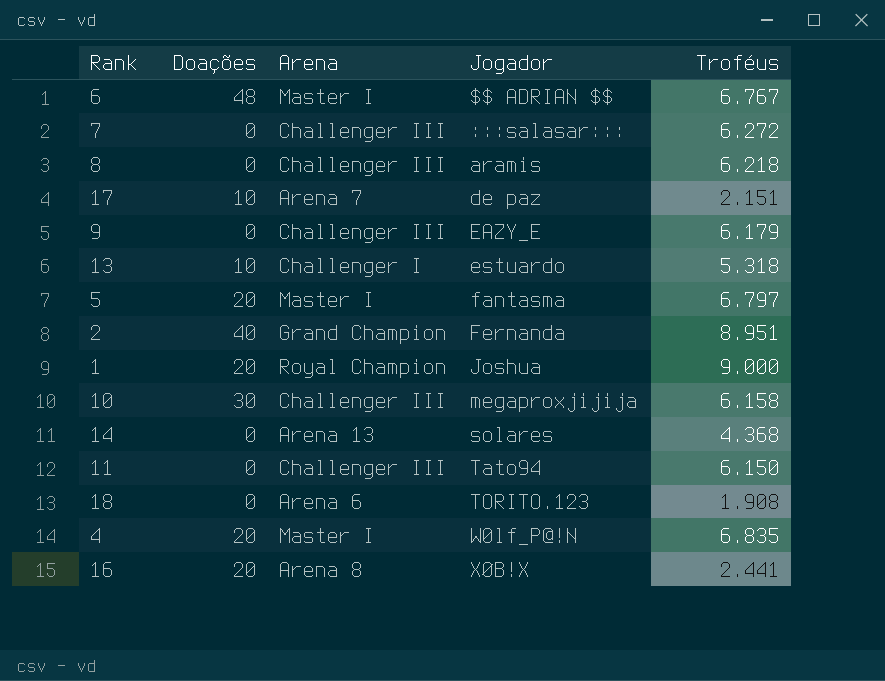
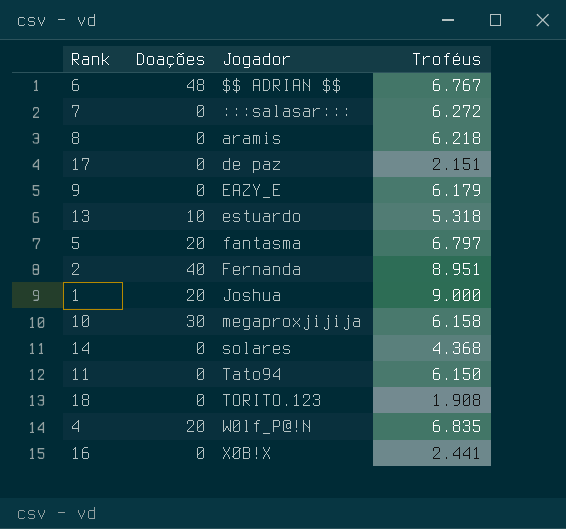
column Arena | position: 3 -> none
17 | Doações: 10 -> 0
16 | Doações: 20 -> 0

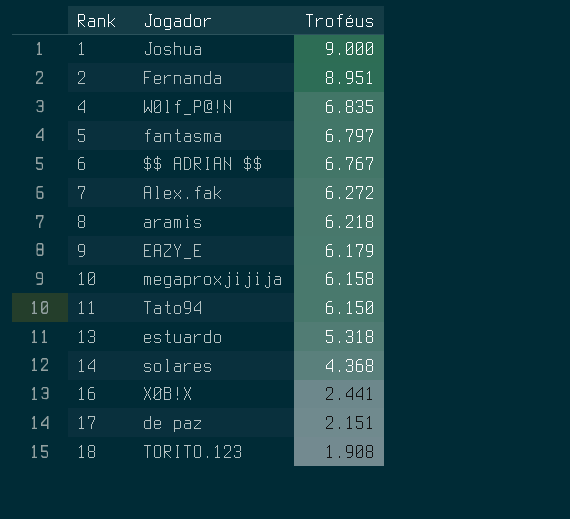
row order: Jogador ascending -> Rank ascending
column Doações | position: 2 -> none
7 | Jogador: :::salasar::: -> Alex.fak

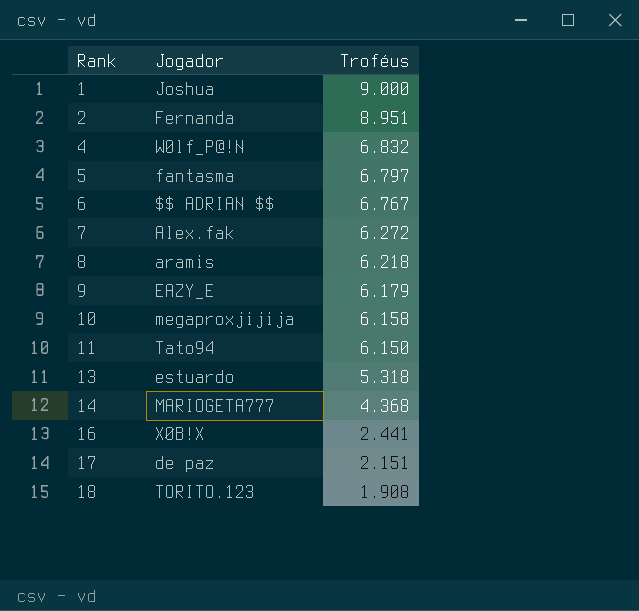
4 | Troféus: 6.835 -> 6.832
14 | Jogador: solares -> MARIOGETA777

